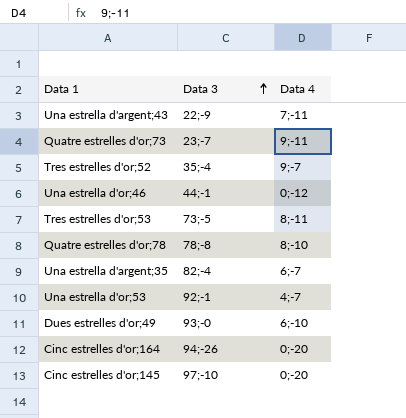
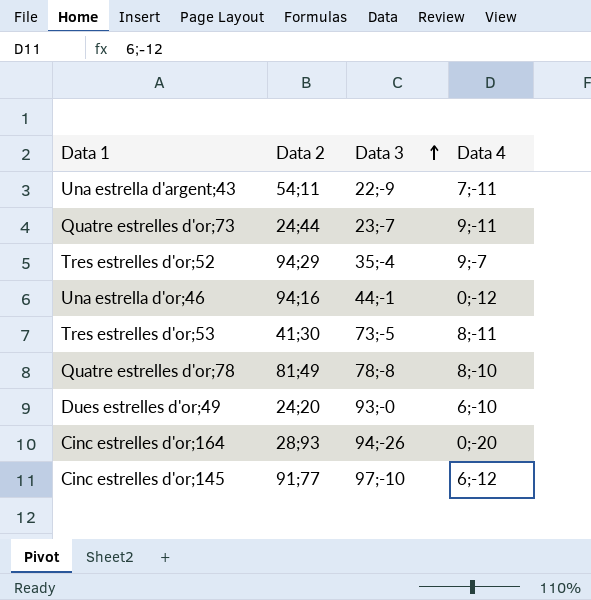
column Data 2 | position: none -> 2
row Una estrella d'argent;35: 82;-4 | 6;-7 -> none
row Una estrella d'or;53: 92;-1 | 4;-7 -> none
Cinc estrelles d'or;145 | Data 4: 0;-20 -> 6;-12

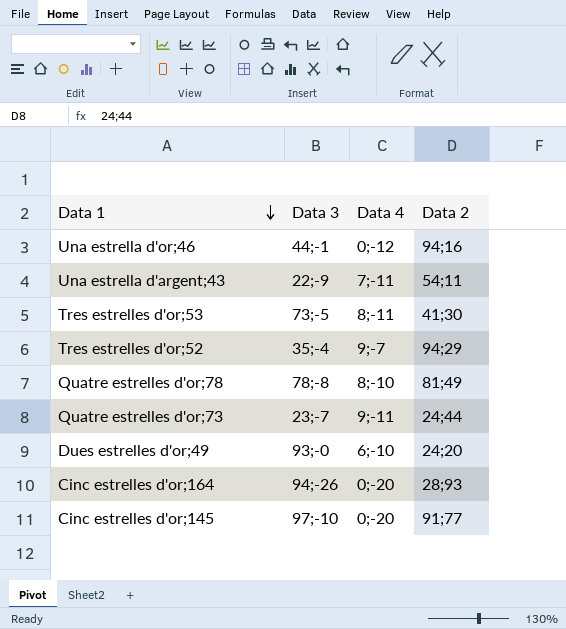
row order: Data 3 ascending -> Data 1 descending
column Data 2 | position: 2 -> 4
Cinc estrelles d'or;145 | Data 4: 6;-12 -> 0;-20

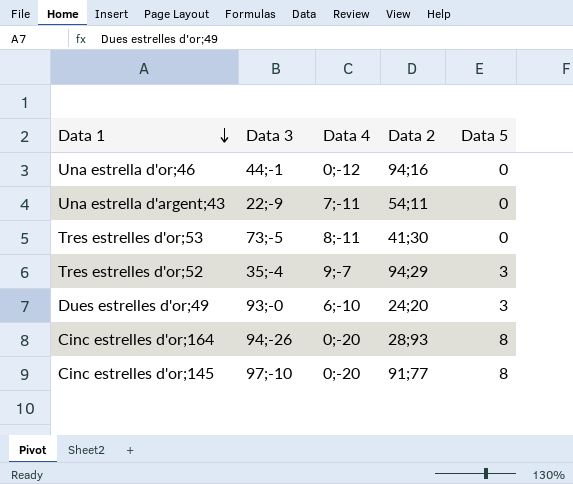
column Data 5 | position: none -> 5
row Quatre estrelles d'or;78: 78;-8 | 8;-10 | 81;49 -> none
row Quatre estrelles d'or;73: 23;-7 | 9;-11 | 24;44 -> none

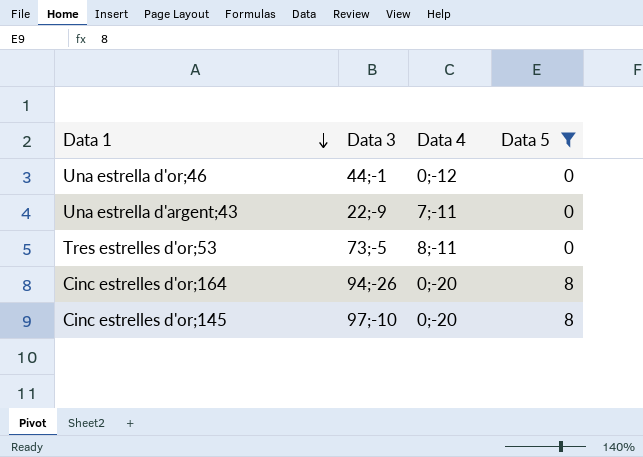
filter: none -> Data 5 != 3
column Data 2 | position: 4 -> none

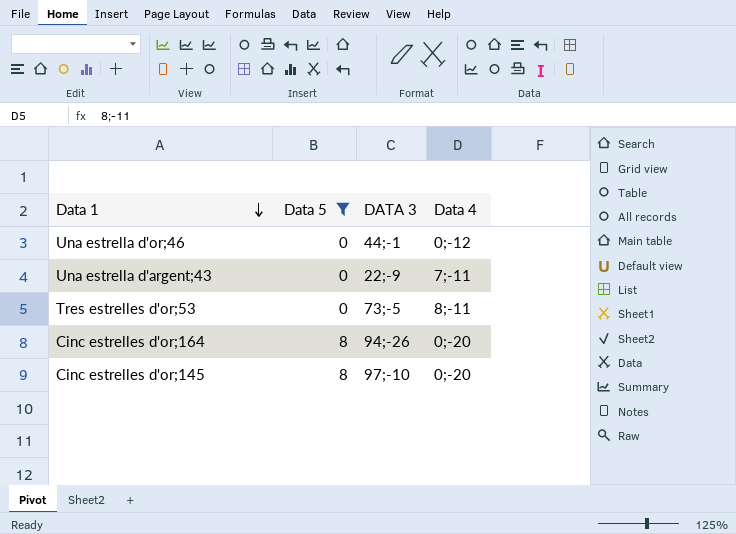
column Data 5 | position: 4 -> 2
column name: Data 3 -> DATA 3

